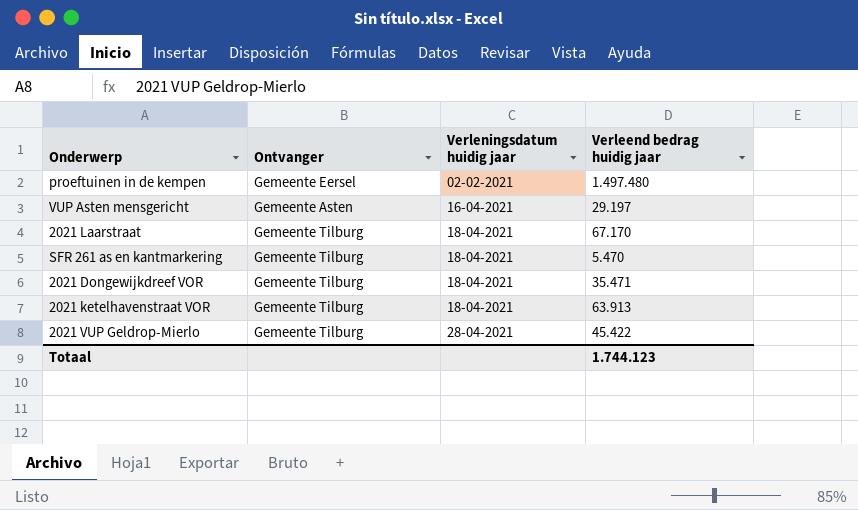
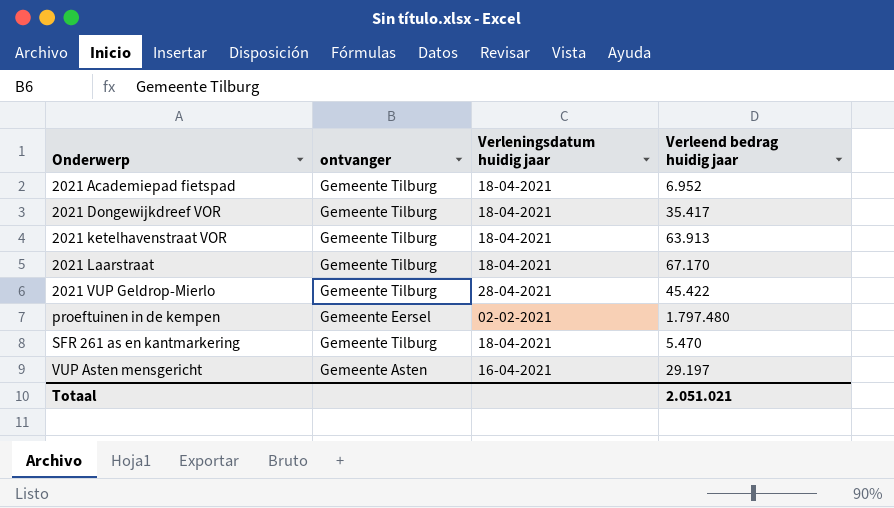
row order: Verleningsdatum huidig jaar ascending -> Onderwerp ascending
column name: Ontvanger -> ontvanger
row 2021 Academiepad fietspad: none -> Gemeente Tilburg | 18-04-2021 | 6.952
2021 Dongewijkdreef VOR | Verleend bedrag huidig jaar: 35.471 -> 35.417
proeftuinen in de kempen | Verleend bedrag huidig jaar: 1.497.480 -> 1.797.480
Totaal | Verleend bedrag huidig jaar: 1.744.123 -> 2.051.021

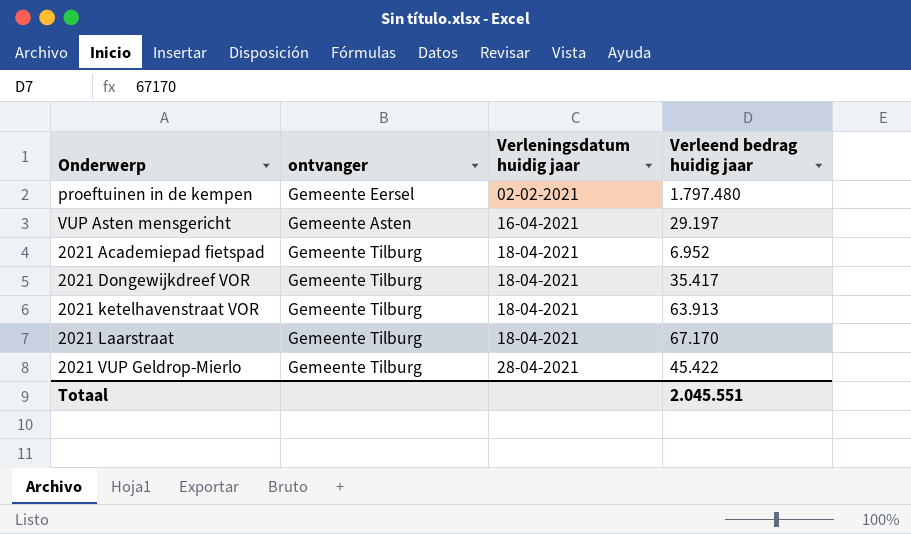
row order: Onderwerp ascending -> Verleningsdatum huidig jaar ascending
row SFR 261 as en kantmarkering: Gemeente Tilburg | 18-04-2021 | 5.470 -> none
Totaal | Verleend bedrag huidig jaar: 2.051.021 -> 2.045.551

